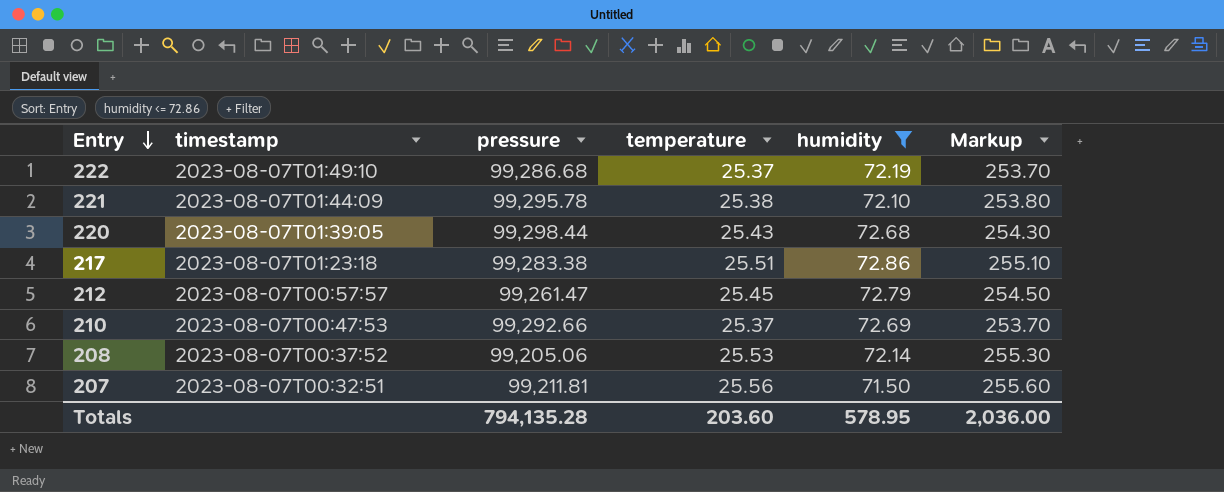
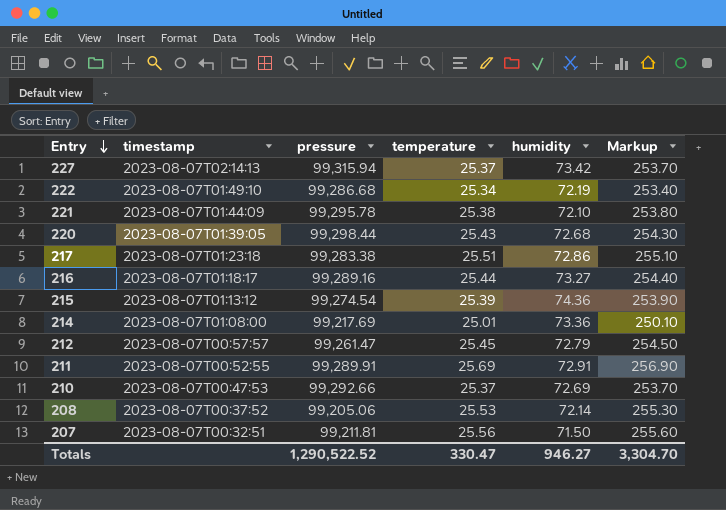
filter: humidity <= 72.86 -> none
222 | temperature: 25.37 -> 25.34
222 | Markup: 253.70 -> 253.40
Totals | pressure: 794,135.28 -> 1,290,522.52
Totals | temperature: 203.60 -> 330.47
Totals | humidity: 578.95 -> 946.27
Totals | Markup: 2,036.00 -> 3,304.70

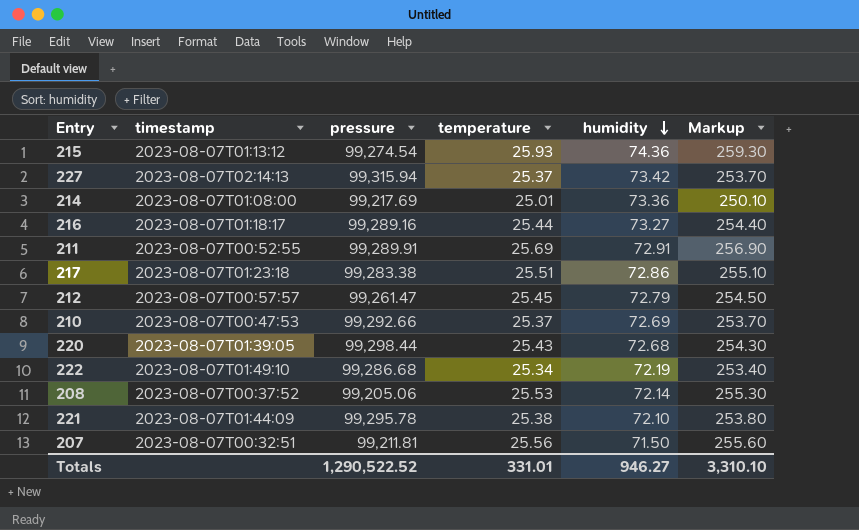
row order: Entry descending -> humidity descending
215 | temperature: 25.39 -> 25.93
215 | Markup: 253.90 -> 259.30
Totals | temperature: 330.47 -> 331.01
Totals | Markup: 3,304.70 -> 3,310.10

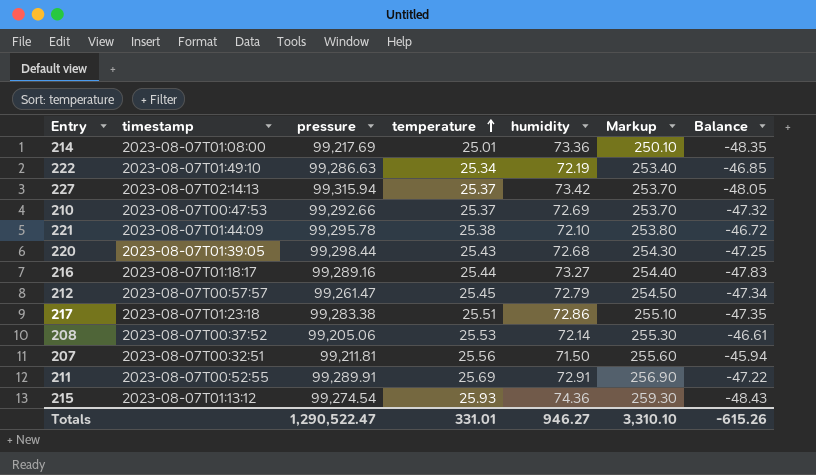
row order: humidity descending -> temperature ascending
column Balance | formula: none -> [temperature] - [humidity]
222 | pressure: 99,286.68 -> 99,286.63
Totals | pressure: 1,290,522.52 -> 1,290,522.47

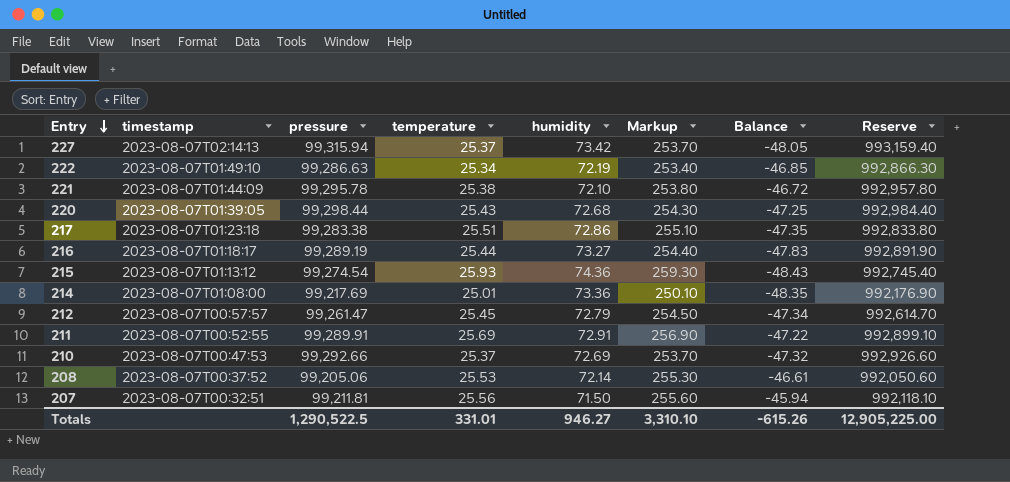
row order: temperature ascending -> Entry descending
column Reserve | formula: none -> [pressure] * 10
216 | pressure: 99,289.16 -> 99,289.19
Totals | pressure: 1,290,522.47 -> 1,290,522.5

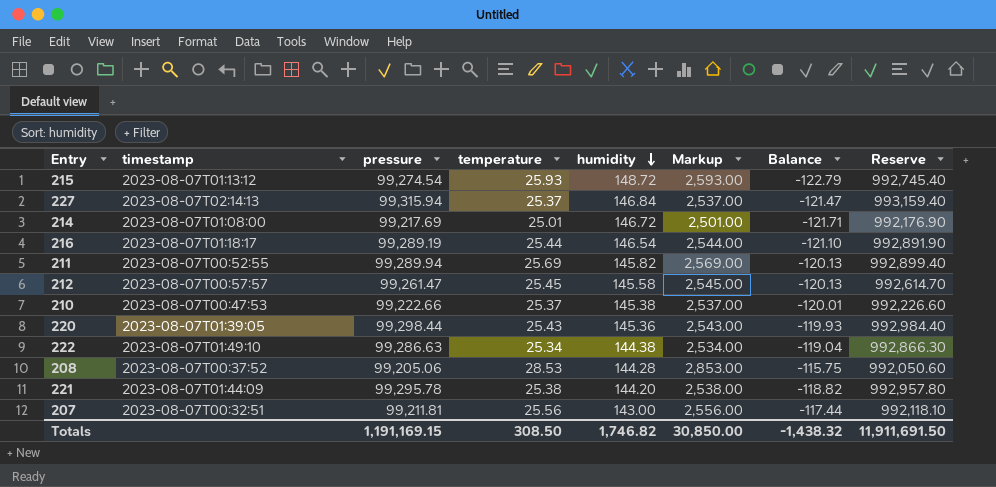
row order: Entry descending -> humidity descending
column Markup | formula: [temperature] * 10 -> [temperature] * 100
row 217: 2023-08-07T01:23:18 | 99,283.38 | 25.51 | 72.86 | 255.10 | -47.35 | 992,833.80 -> none
215 | humidity: 74.36 -> 148.72
215 | Balance: -48.43 -> -122.79
227 | humidity: 73.42 -> 146.84
227 | Balance: -48.05 -> -121.47
214 | humidity: 73.36 -> 146.72
214 | Balance: -48.35 -> -121.71
216 | humidity: 73.27 -> 146.54
216 | Balance: -47.83 -> -121.10
211 | pressure: 99,289.91 -> 99,289.94
211 | humidity: 72.91 -> 145.82
211 | Balance: -47.22 -> -120.13
211 | Reserve: 992,899.10 -> 992,899.40
212 | humidity: 72.79 -> 145.58
212 | Balance: -47.34 -> -120.13
210 | pressure: 99,292.66 -> 99,222.66
210 | humidity: 72.69 -> 145.38
210 | Balance: -47.32 -> -120.01
210 | Reserve: 992,926.60 -> 992,226.60
220 | humidity: 72.68 -> 145.36
220 | Balance: -47.25 -> -119.93
222 | humidity: 72.19 -> 144.38
222 | Balance: -46.85 -> -119.04
208 | temperature: 25.53 -> 28.53
208 | humidity: 72.14 -> 144.28
208 | Balance: -46.61 -> -115.75
221 | humidity: 72.10 -> 144.20
221 | Balance: -46.72 -> -118.82
207 | humidity: 71.50 -> 143.00
207 | Balance: -45.94 -> -117.44
Totals | pressure: 1,290,522.5 -> 1,191,169.15
Totals | temperature: 331.01 -> 308.50
Totals | humidity: 946.27 -> 1,746.82
Totals | Markup: 3,310.10 -> 30,850.00
Totals | Balance: -615.26 -> -1,438.32
Totals | Reserve: 12,905,225.00 -> 11,911,691.50

